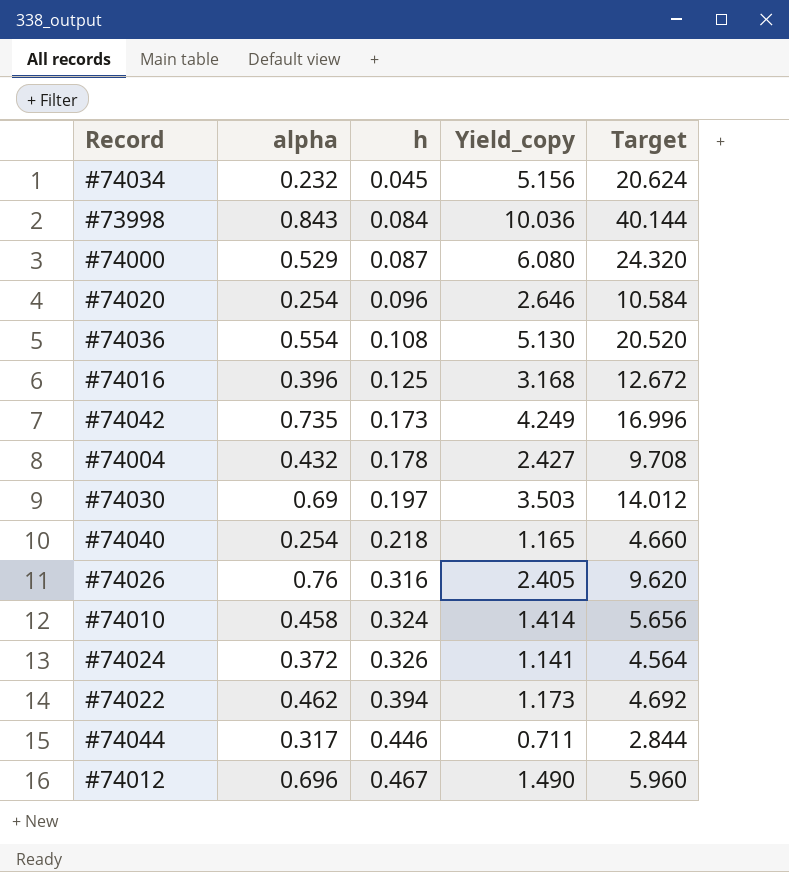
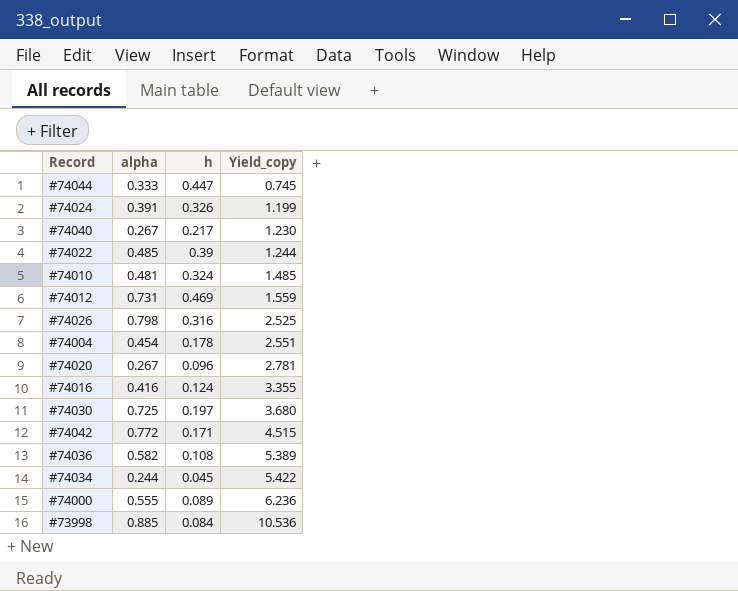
row order: h ascending -> Yield_copy ascending
column Target | formula: [Yield_copy] * 4 -> none
#74044 | alpha: 0.317 -> 0.333
#74044 | h: 0.446 -> 0.447
#74044 | Yield_copy: 0.711 -> 0.745
#74024 | alpha: 0.372 -> 0.391
#74024 | Yield_copy: 1.141 -> 1.199
#74040 | alpha: 0.254 -> 0.267
#74040 | h: 0.218 -> 0.217
#74040 | Yield_copy: 1.165 -> 1.230
#74022 | alpha: 0.462 -> 0.485
#74022 | h: 0.394 -> 0.39
#74022 | Yield_copy: 1.173 -> 1.244
#74010 | alpha: 0.458 -> 0.481
#74010 | Yield_copy: 1.414 -> 1.485
#74012 | alpha: 0.696 -> 0.731
#74012 | h: 0.467 -> 0.469
#74012 | Yield_copy: 1.490 -> 1.559
#74026 | alpha: 0.76 -> 0.798
#74026 | Yield_copy: 2.405 -> 2.525
#74004 | alpha: 0.432 -> 0.454
#74004 | Yield_copy: 2.427 -> 2.551
#74020 | alpha: 0.254 -> 0.267
#74020 | Yield_copy: 2.646 -> 2.781
#74016 | alpha: 0.396 -> 0.416
#74016 | h: 0.125 -> 0.124
#74016 | Yield_copy: 3.168 -> 3.355
#74030 | alpha: 0.69 -> 0.725
#74030 | Yield_copy: 3.503 -> 3.680
#74042 | alpha: 0.735 -> 0.772
#74042 | h: 0.173 -> 0.171
#74042 | Yield_copy: 4.249 -> 4.515
#74036 | alpha: 0.554 -> 0.582
#74036 | Yield_copy: 5.130 -> 5.389
#74034 | alpha: 0.232 -> 0.244
#74034 | Yield_copy: 5.156 -> 5.422
#74000 | alpha: 0.529 -> 0.555
#74000 | h: 0.087 -> 0.089
#74000 | Yield_copy: 6.080 -> 6.236
#73998 | alpha: 0.843 -> 0.885
#73998 | Yield_copy: 10.036 -> 10.536

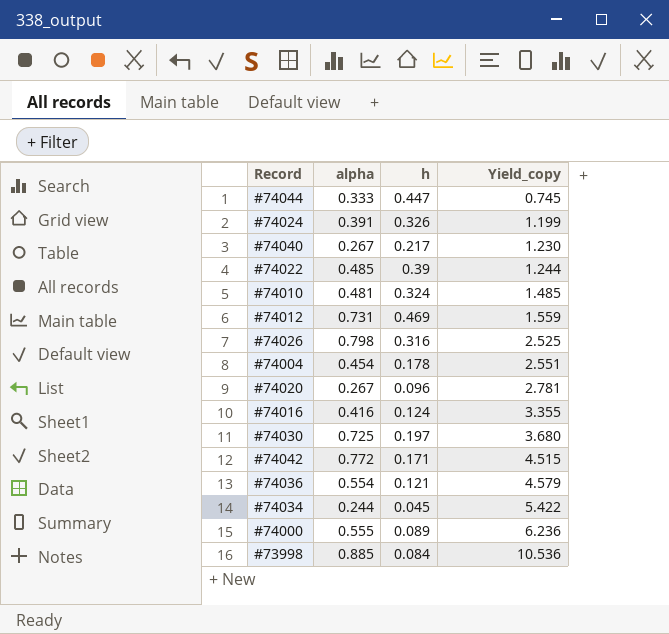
#74036 | alpha: 0.582 -> 0.554
#74036 | h: 0.108 -> 0.121
#74036 | Yield_copy: 5.389 -> 4.579

